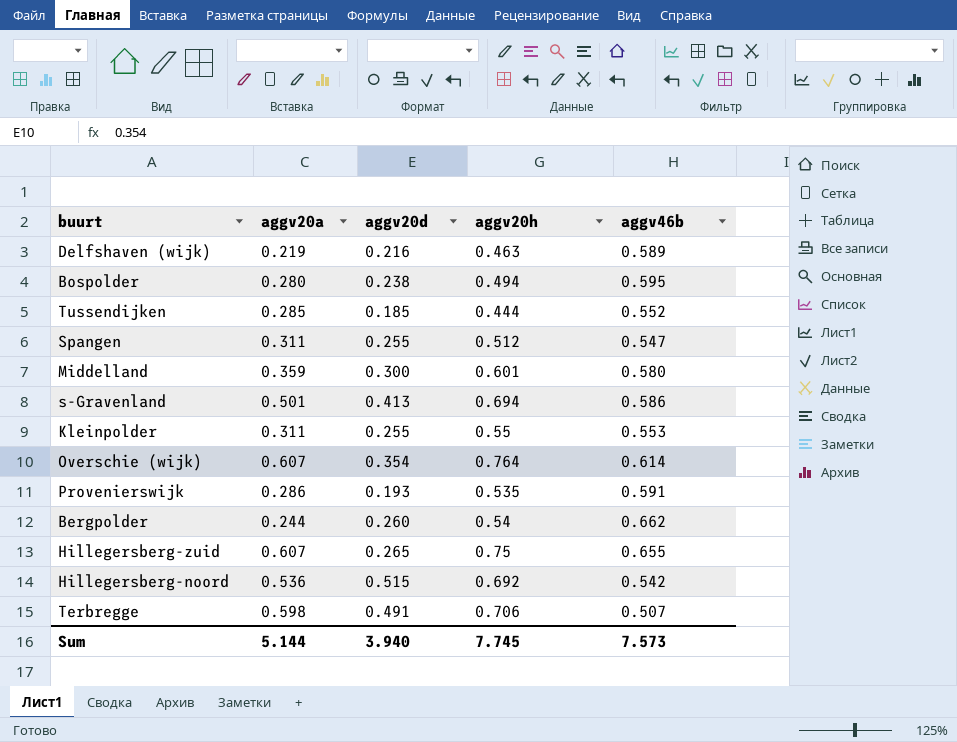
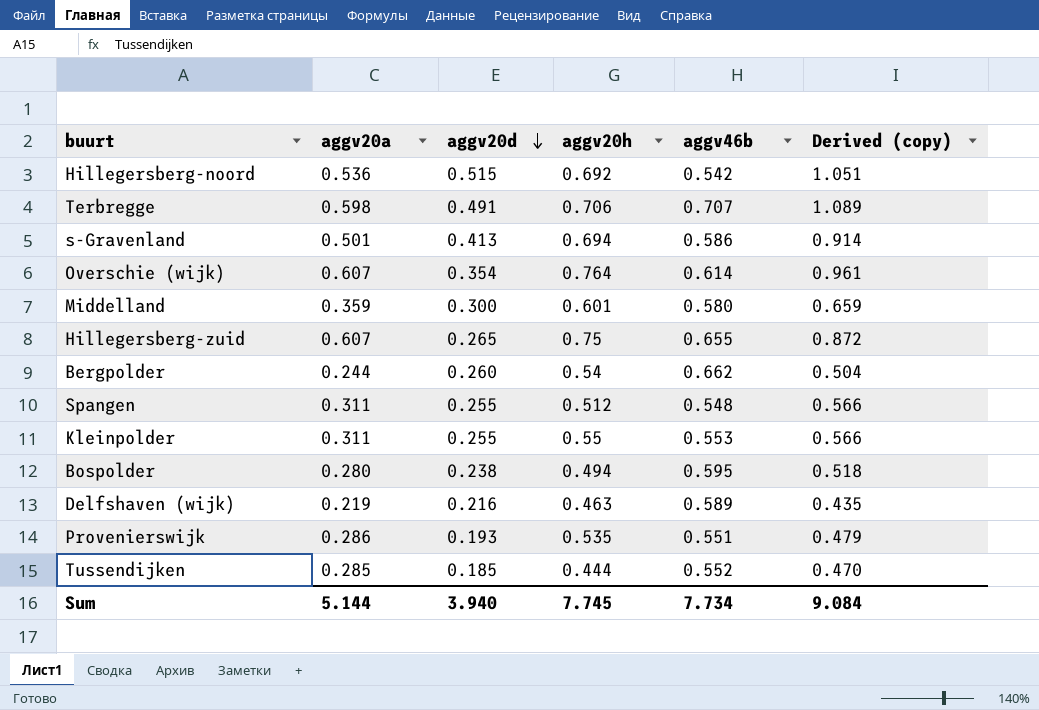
row order: none -> aggv20d descending
column Derived (copy) | formula: none -> [aggv20a] + [aggv20d]
Terbregge | aggv46b: 0.507 -> 0.707
Spangen | aggv46b: 0.547 -> 0.548
Provenierswijk | aggv46b: 0.591 -> 0.551
Sum | aggv46b: 7.573 -> 7.734

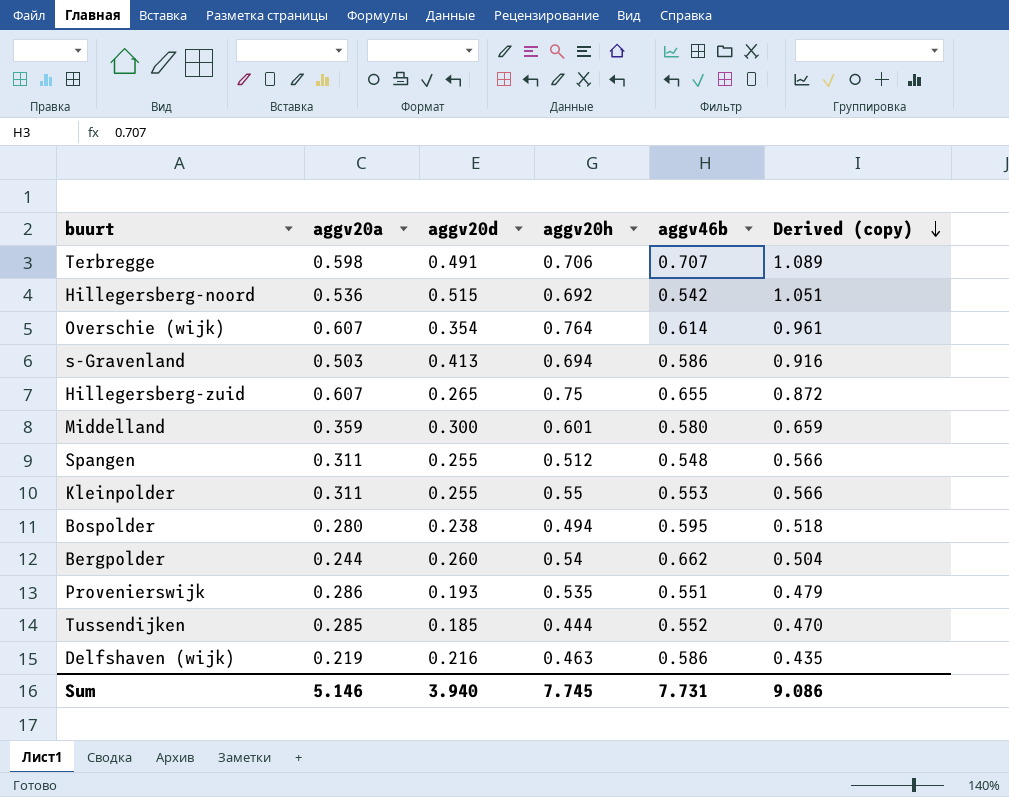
row order: aggv20d descending -> Derived (copy) descending
s-Gravenland | aggv20a: 0.501 -> 0.503
s-Gravenland | Derived (copy): 0.914 -> 0.916
Delfshaven (wijk) | aggv46b: 0.589 -> 0.586
Sum | aggv20a: 5.144 -> 5.146
Sum | aggv46b: 7.734 -> 7.731
Sum | Derived (copy): 9.084 -> 9.086

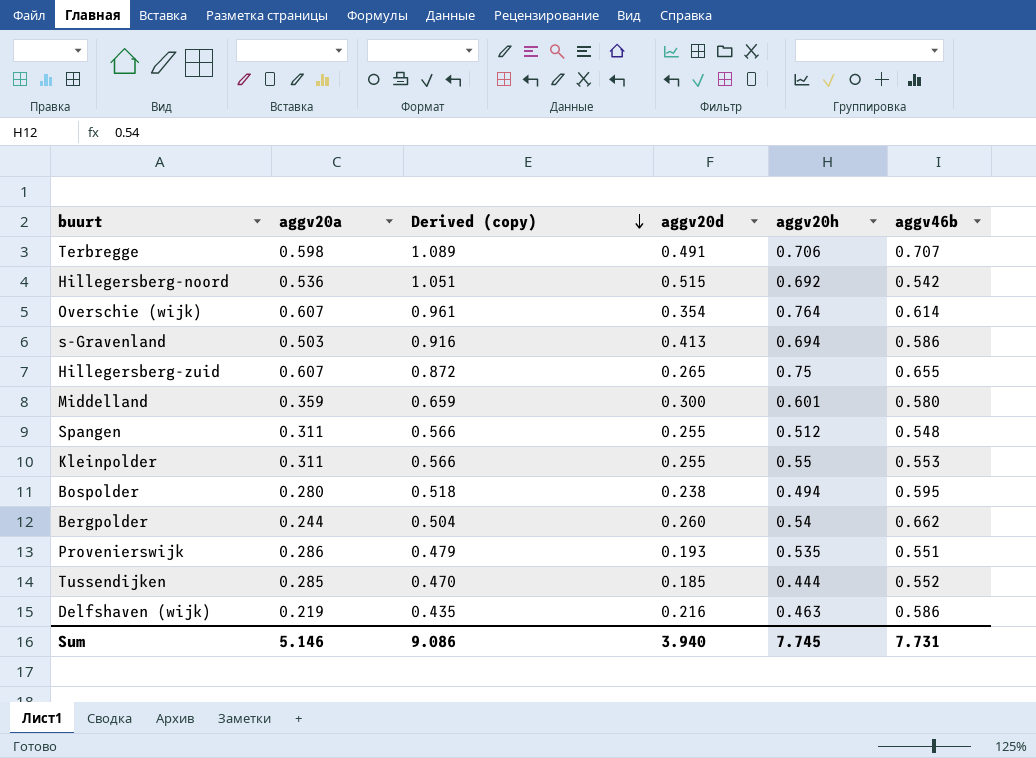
column Derived (copy) | position: 6 -> 3

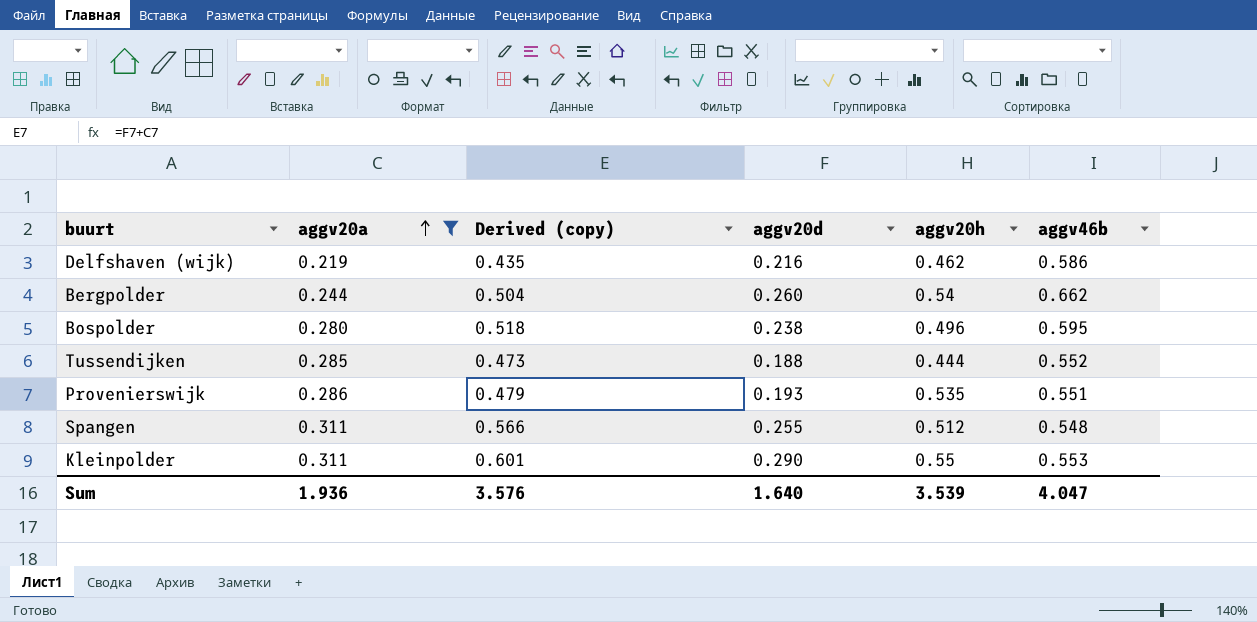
filter: none -> aggv20a <= 0.311
row order: Derived (copy) descending -> aggv20a ascending
Delfshaven (wijk) | aggv20h: 0.463 -> 0.462
Bospolder | aggv20h: 0.494 -> 0.496
Tussendijken | Derived (copy): 0.470 -> 0.473
Tussendijken | aggv20d: 0.185 -> 0.188
Kleinpolder | Derived (copy): 0.566 -> 0.601
Kleinpolder | aggv20d: 0.255 -> 0.290
Sum | aggv20a: 5.146 -> 1.936
Sum | Derived (copy): 9.086 -> 3.576
Sum | aggv20d: 3.940 -> 1.640
Sum | aggv20h: 7.745 -> 3.539
Sum | aggv46b: 7.731 -> 4.047

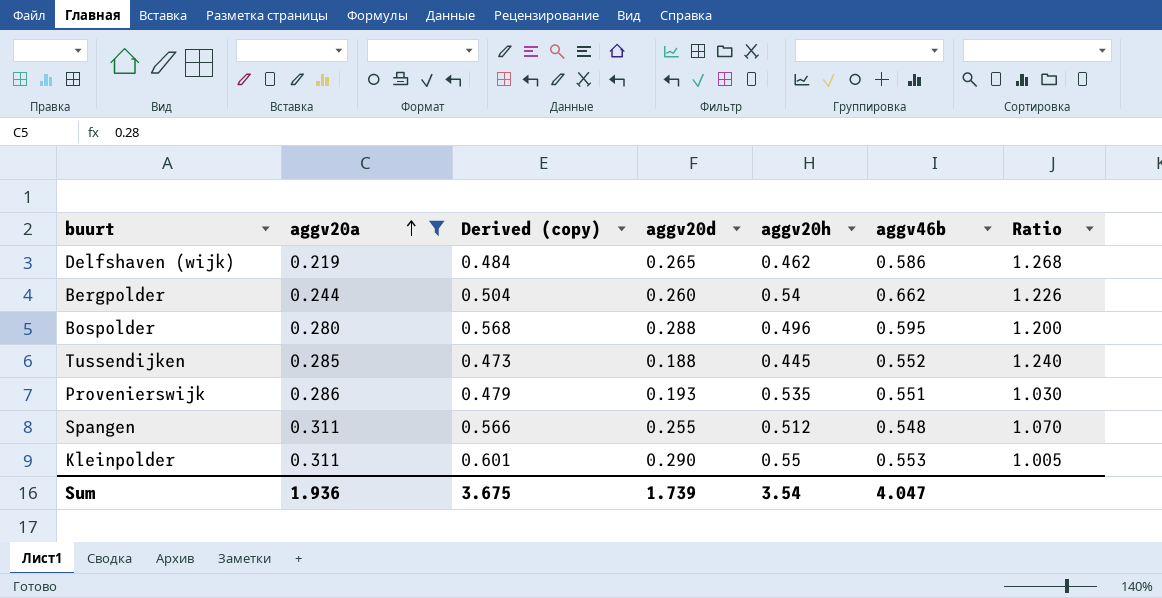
column Ratio | formula: none -> [aggv46b] / [aggv20h]
Delfshaven (wijk) | Derived (copy): 0.435 -> 0.484
Delfshaven (wijk) | aggv20d: 0.216 -> 0.265
Bospolder | Derived (copy): 0.518 -> 0.568
Bospolder | aggv20d: 0.238 -> 0.288
Tussendijken | aggv20h: 0.444 -> 0.445
Sum | Derived (copy): 3.576 -> 3.675
Sum | aggv20d: 1.640 -> 1.739
Sum | aggv20h: 3.539 -> 3.54

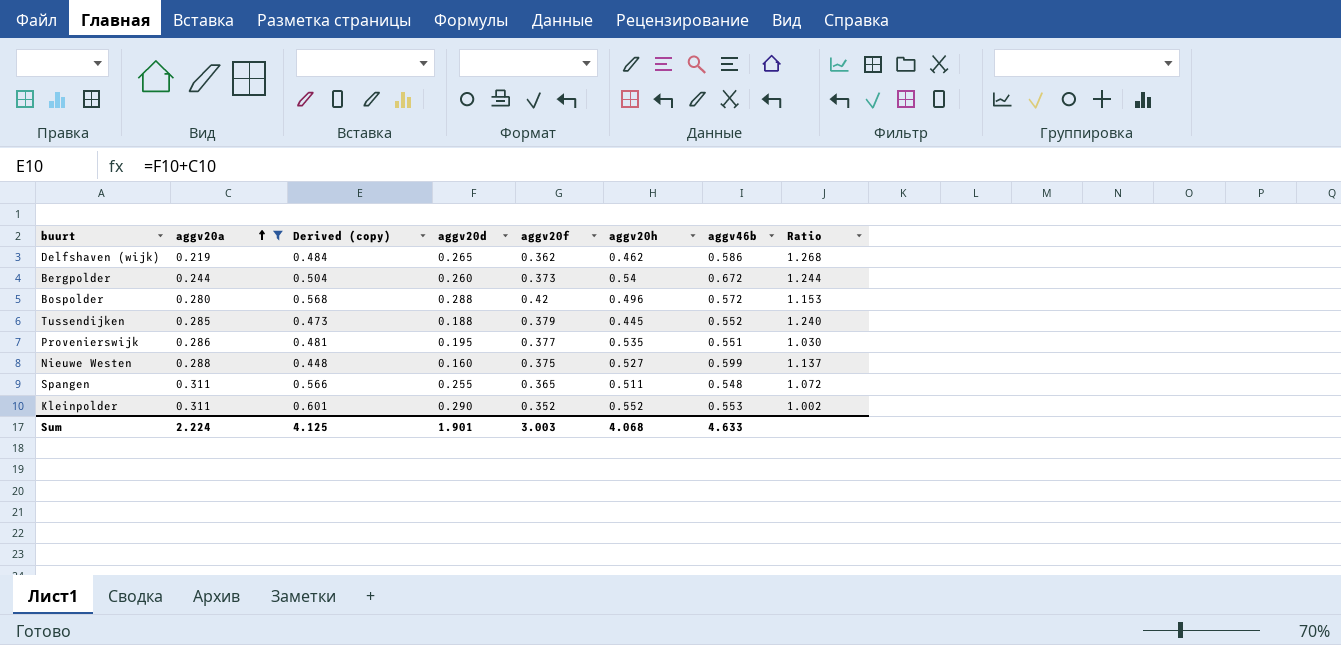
column aggv20f | position: none -> 5
Bergpolder | aggv46b: 0.662 -> 0.672
Bergpolder | Ratio: 1.226 -> 1.244
Bospolder | aggv46b: 0.595 -> 0.572
Bospolder | Ratio: 1.200 -> 1.153
Provenierswijk | Derived (copy): 0.479 -> 0.481
Provenierswijk | aggv20d: 0.193 -> 0.195
row Nieuwe Westen: none -> 0.288 | 0.448 | 0.160 | 0.375 | 0.527 | 0.599 | 1.137
Spangen | aggv20h: 0.512 -> 0.511
Spangen | Ratio: 1.070 -> 1.072
Kleinpolder | aggv20h: 0.55 -> 0.552
Kleinpolder | Ratio: 1.005 -> 1.002
Sum | aggv20a: 1.936 -> 2.224
Sum | Derived (copy): 3.675 -> 4.125
Sum | aggv20d: 1.739 -> 1.901
Sum | aggv20h: 3.54 -> 4.068
Sum | aggv46b: 4.047 -> 4.633

